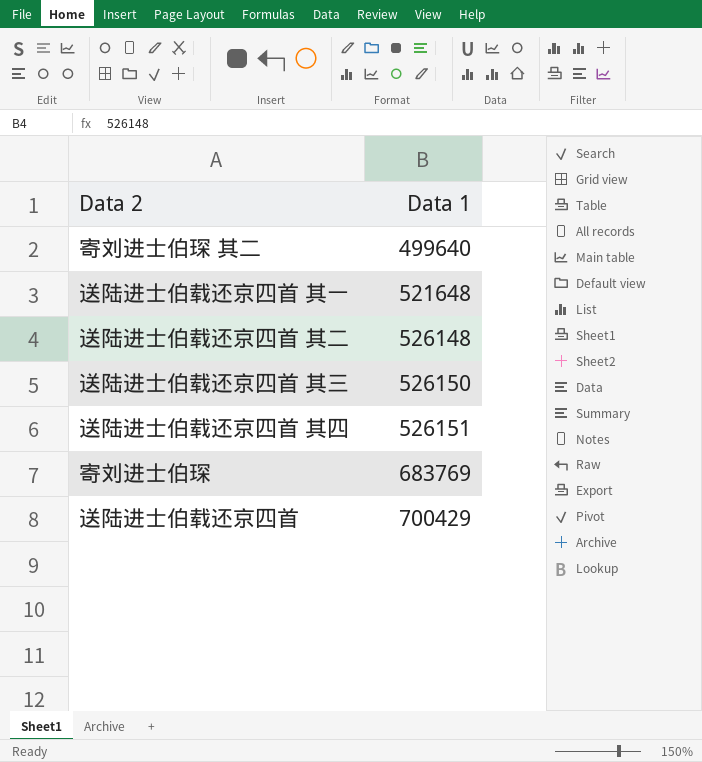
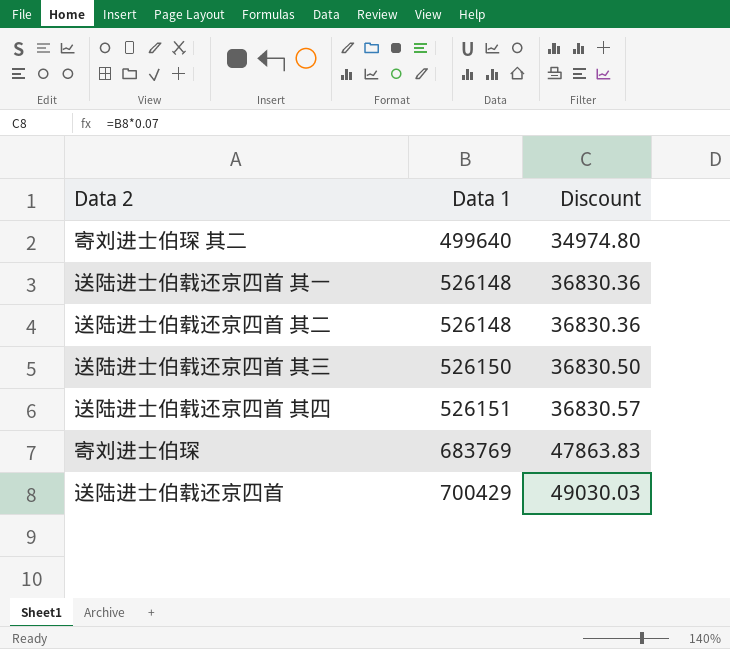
column Discount | formula: none -> [Data 1] * 0.07
送陆进士伯载还京四首 其一 | Data 1: 521648 -> 526148

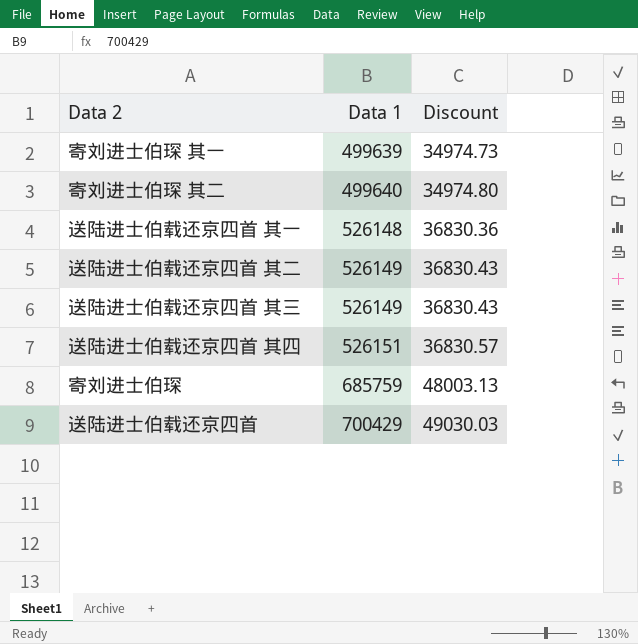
row 寄刘进士伯琛 其一: none -> 499639 | 34974.73
送陆进士伯载还京四首 其二 | Data 1: 526148 -> 526149
送陆进士伯载还京四首 其二 | Discount: 36830.36 -> 36830.43
送陆进士伯载还京四首 其三 | Data 1: 526150 -> 526149
送陆进士伯载还京四首 其三 | Discount: 36830.50 -> 36830.43
寄刘进士伯琛 | Data 1: 683769 -> 685759
寄刘进士伯琛 | Discount: 47863.83 -> 48003.13

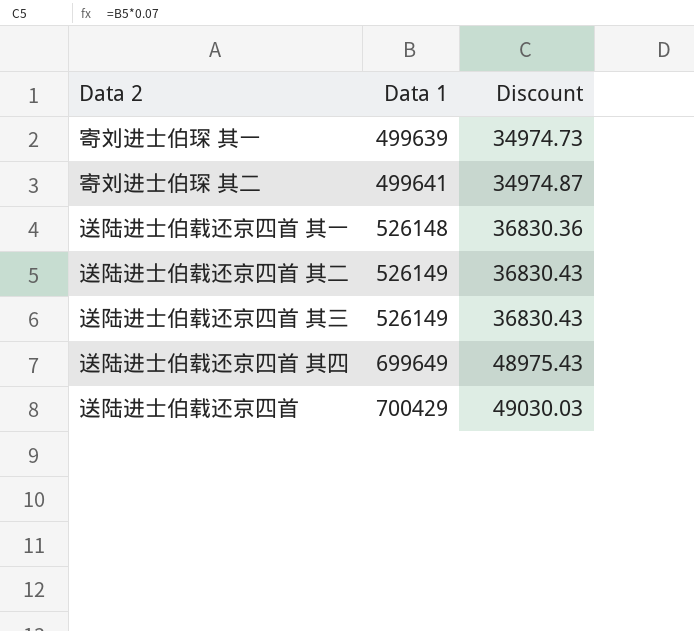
row 寄刘进士伯琛: 685759 | 48003.13 -> none
寄刘进士伯琛 其二 | Data 1: 499640 -> 499641
寄刘进士伯琛 其二 | Discount: 34974.80 -> 34974.87
送陆进士伯载还京四首 其四 | Data 1: 526151 -> 699649
送陆进士伯载还京四首 其四 | Discount: 36830.57 -> 48975.43

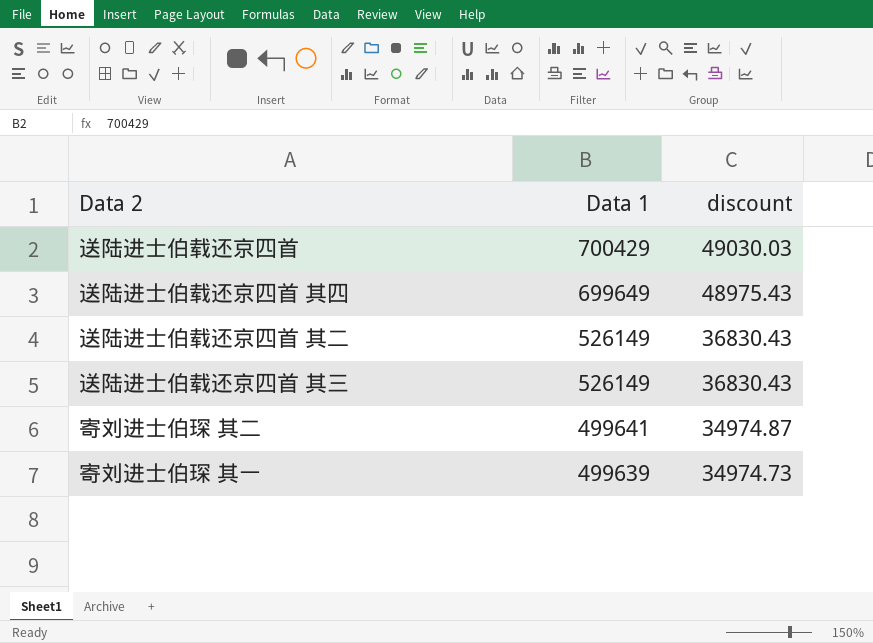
row order: Data 1 ascending -> Data 1 descending
column name: Discount -> discount
row 送陆进士伯载还京四首 其一: 526148 | 36830.36 -> none

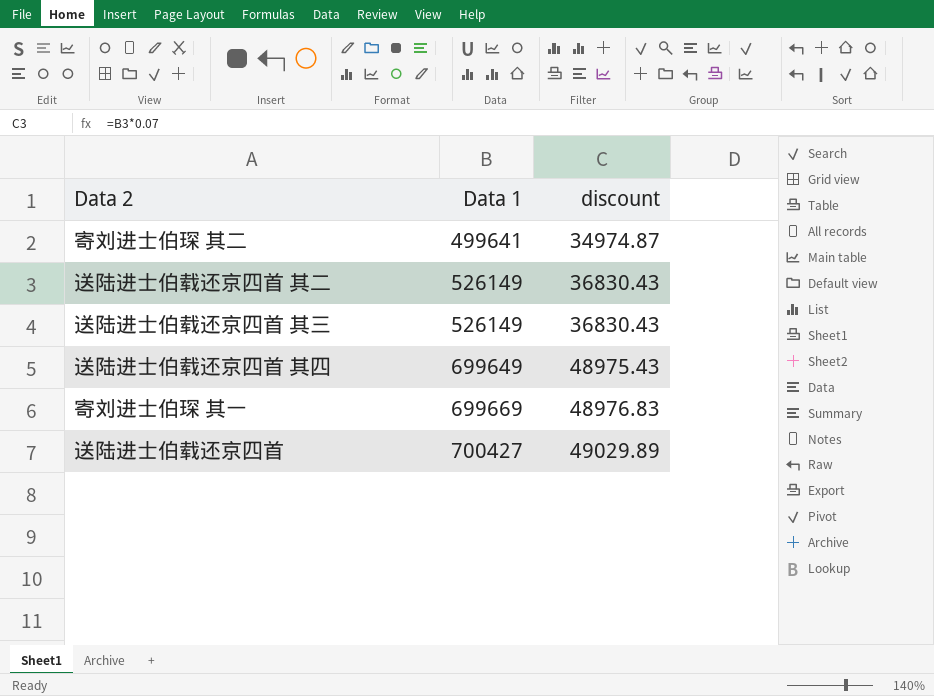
row order: Data 1 descending -> Data 1 ascending
寄刘进士伯琛 其一 | Data 1: 499639 -> 699669
寄刘进士伯琛 其一 | discount: 34974.73 -> 48976.83
送陆进士伯载还京四首 | Data 1: 700429 -> 700427
送陆进士伯载还京四首 | discount: 49030.03 -> 49029.89

